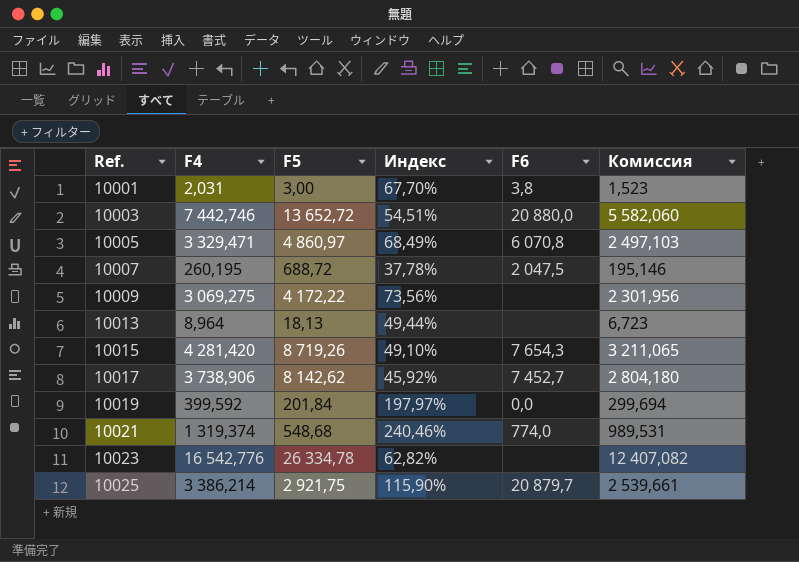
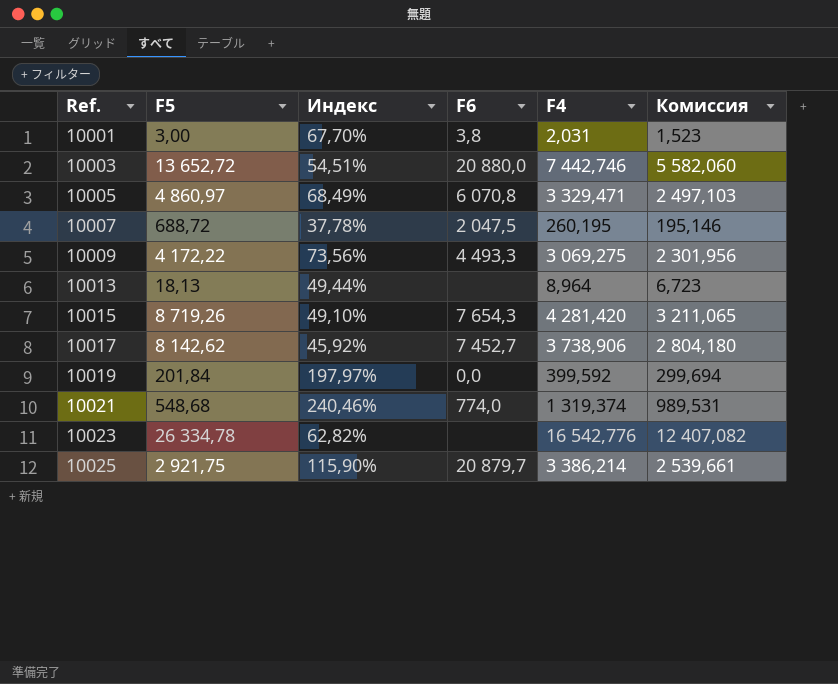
column F4 | position: 2 -> 5
10009 | F6: none -> 4 493,3

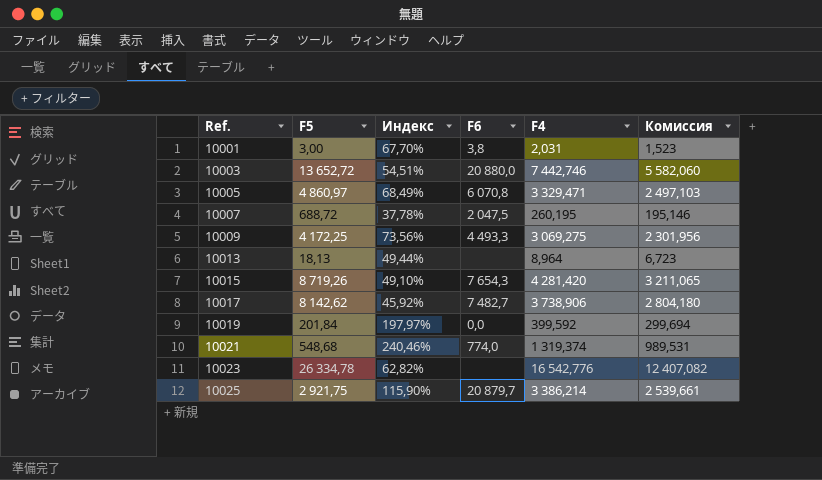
10009 | F5: 4 172,22 -> 4 172,25
10017 | F6: 7 452,7 -> 7 482,7

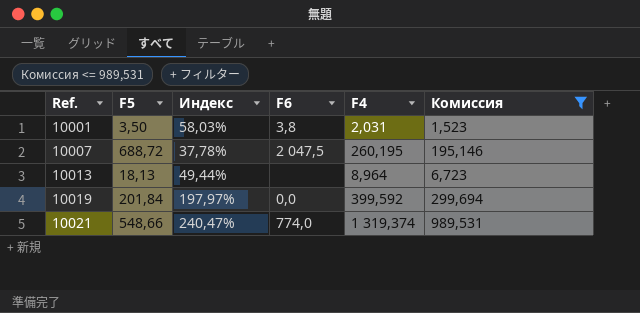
filter: none -> Комиссия <= 989,531
10001 | F5: 3,00 -> 3,50
10001 | Индекс: 67,70% -> 58,03%
10021 | F5: 548,68 -> 548,66
10021 | Индекс: 240,46% -> 240,47%

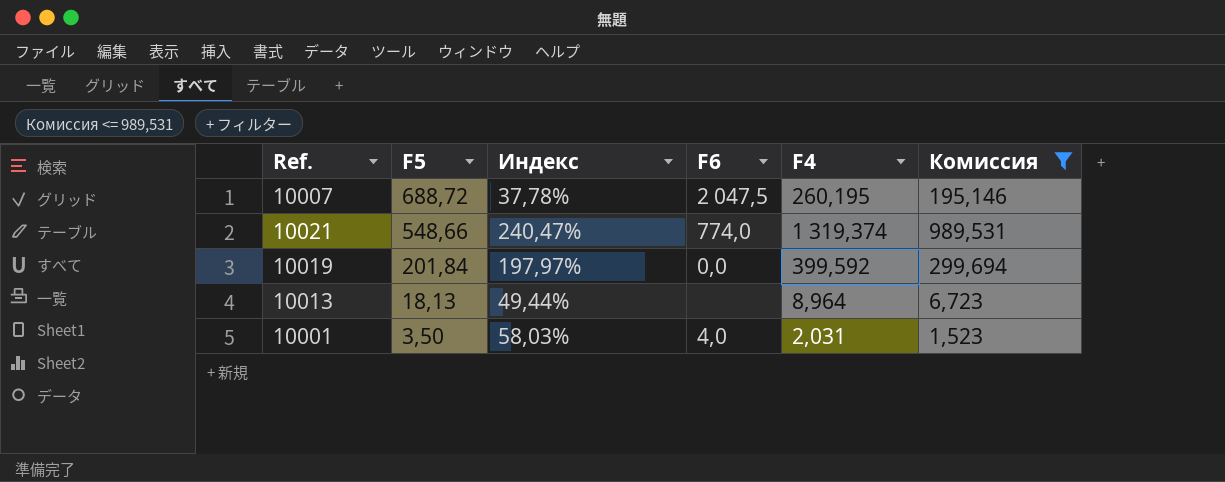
row order: Ref. ascending -> F5 descending
10001 | F6: 3,8 -> 4,0

